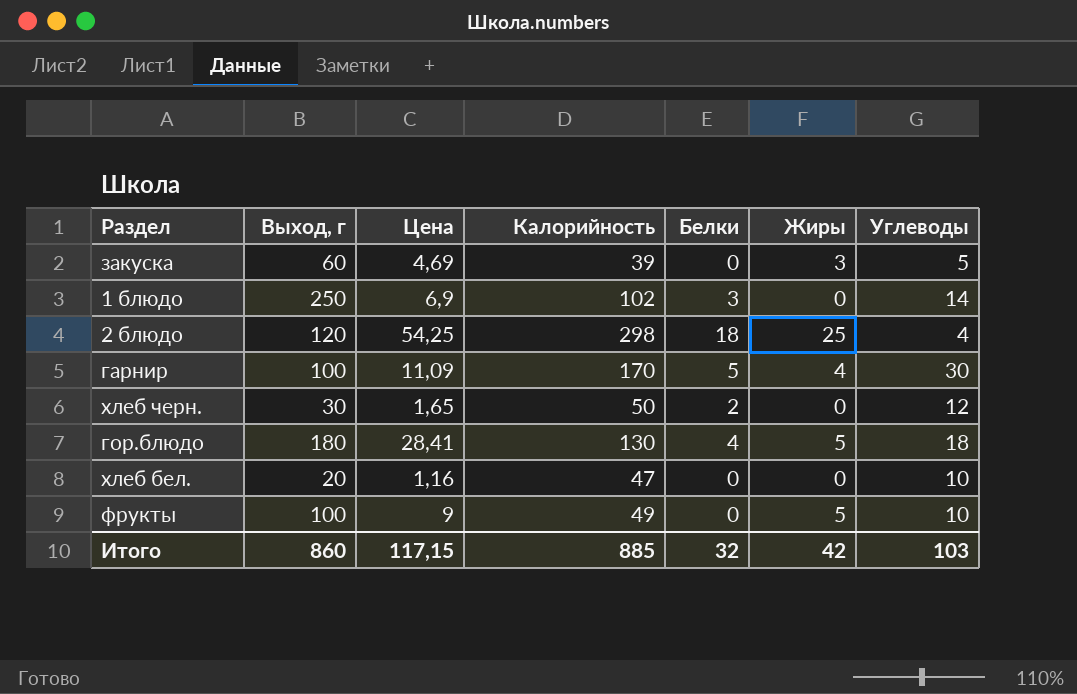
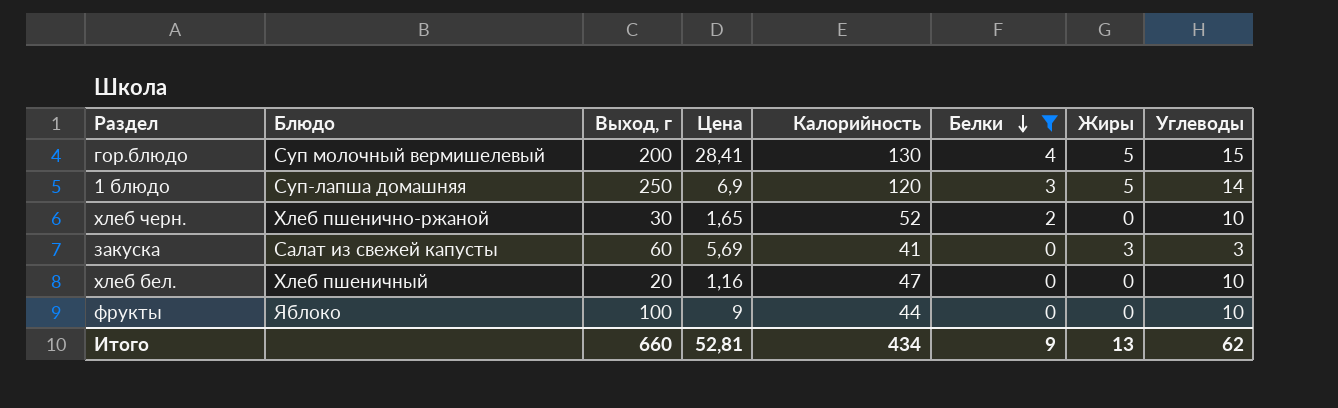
filter: none -> Белки <= 4
row order: none -> Белки descending
column Блюдо | position: none -> 2
гор.блюдо | Выход, г: 180 -> 200
гор.блюдо | Углеводы: 18 -> 15
1 блюдо | Калорийность: 102 -> 120
1 блюдо | Жиры: 0 -> 5
хлеб черн. | Калорийность: 50 -> 52
хлеб черн. | Углеводы: 12 -> 10
закуска | Цена: 4,69 -> 5,69
закуска | Калорийность: 39 -> 41
закуска | Углеводы: 5 -> 3
фрукты | Калорийность: 49 -> 44
фрукты | Жиры: 5 -> 0
Итого | Выход, г: 860 -> 660
Итого | Цена: 117,15 -> 52,81
Итого | Калорийность: 885 -> 434
Итого | Белки: 32 -> 9
Итого | Жиры: 42 -> 13
Итого | Углеводы: 103 -> 62

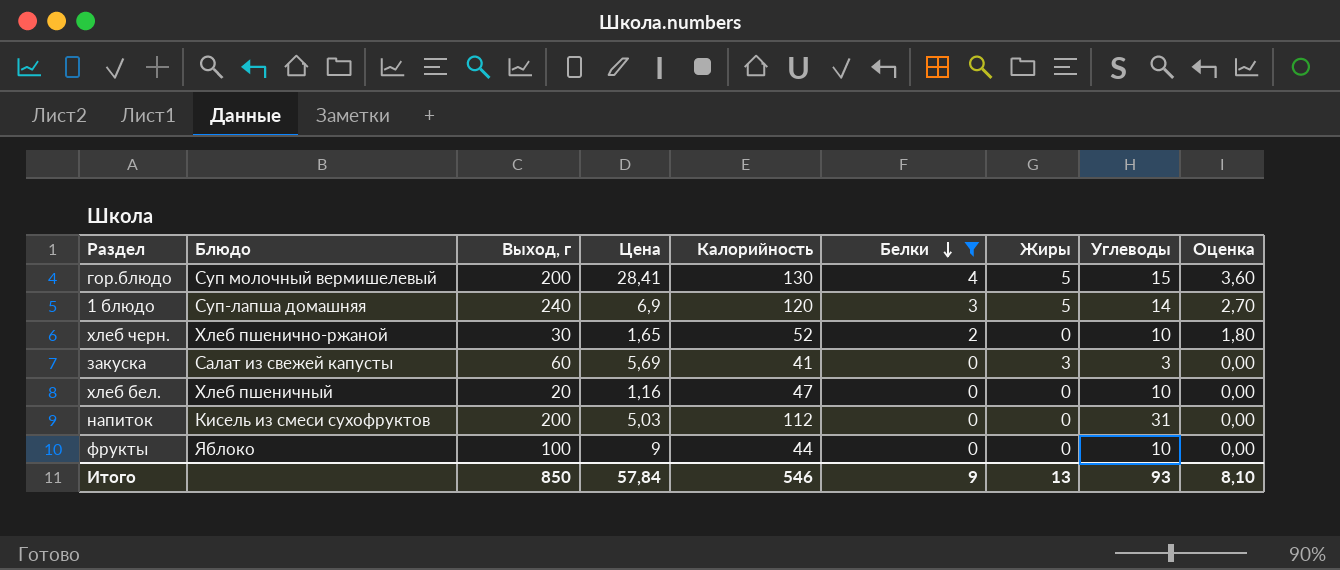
column Оценка | formula: none -> [Белки] * 0,9
1 блюдо | Выход, г: 250 -> 240
row напиток: none -> Кисель из смеси сухофруктов | 200 | 5,03 | 112 | 0 | 0 | 31 | 0,00
Итого | Выход, г: 660 -> 850
Итого | Цена: 52,81 -> 57,84
Итого | Калорийность: 434 -> 546
Итого | Углеводы: 62 -> 93

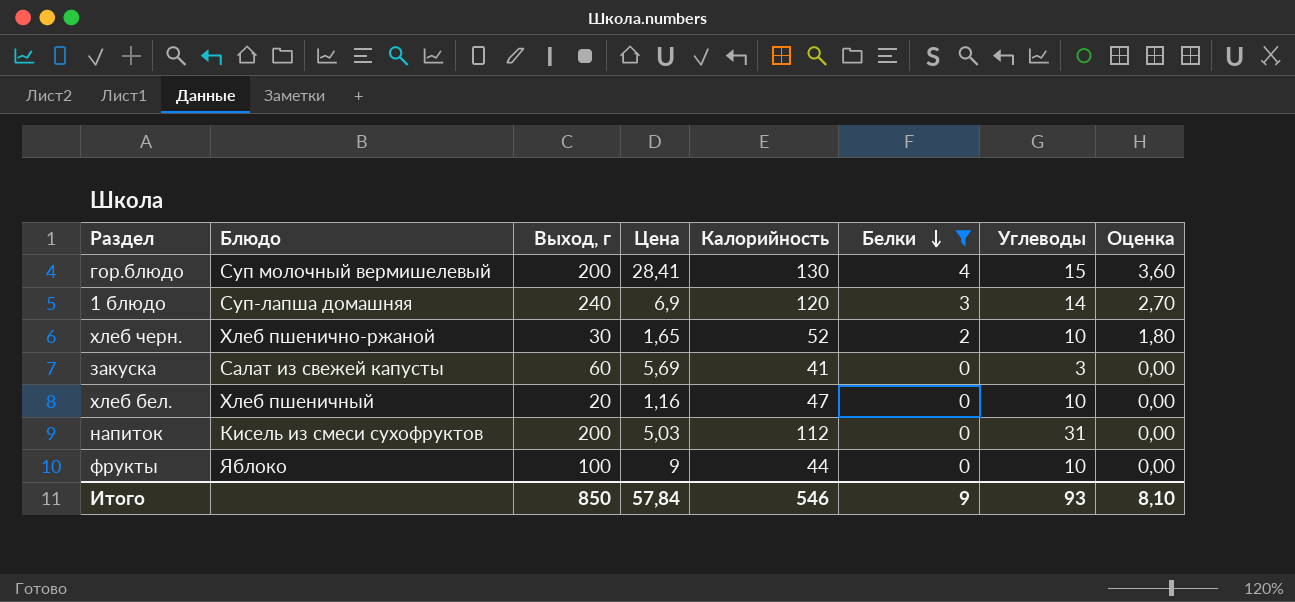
column Жиры | position: 7 -> none

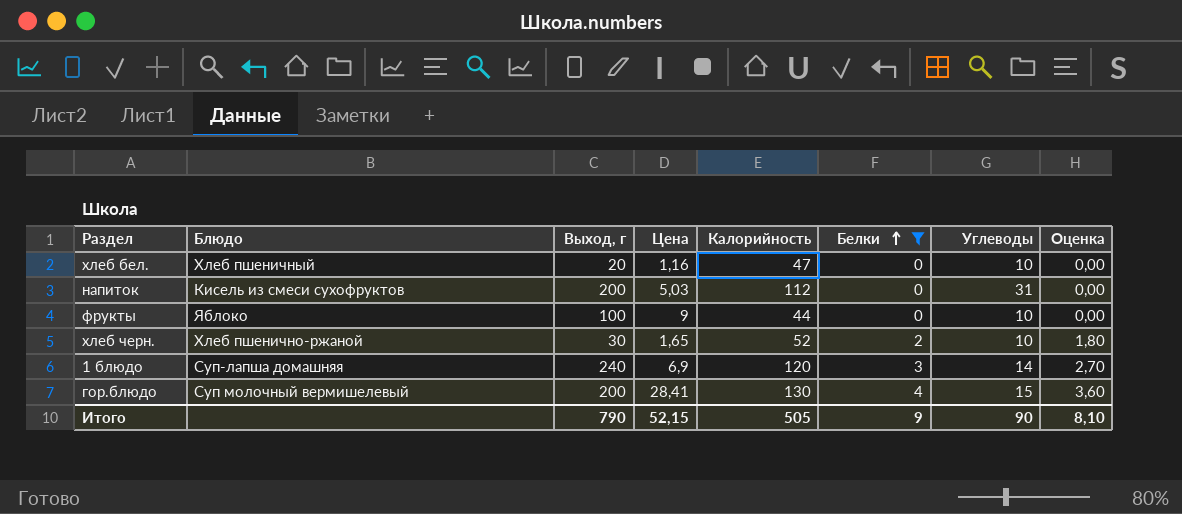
row order: Белки descending -> Белки ascending
row закуска: Салат из свежей капусты | 60 | 5,69 | 41 | 0 | 3 | 0,00 -> none
Итого | Выход, г: 850 -> 790
Итого | Цена: 57,84 -> 52,15
Итого | Калорийность: 546 -> 505
Итого | Углеводы: 93 -> 90

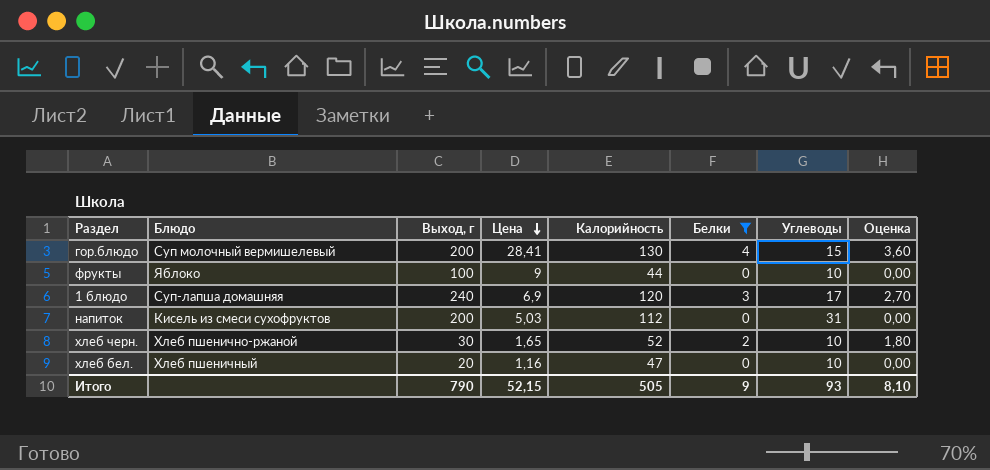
row order: Белки ascending -> Цена descending
1 блюдо | Углеводы: 14 -> 17
Итого | Углеводы: 90 -> 93

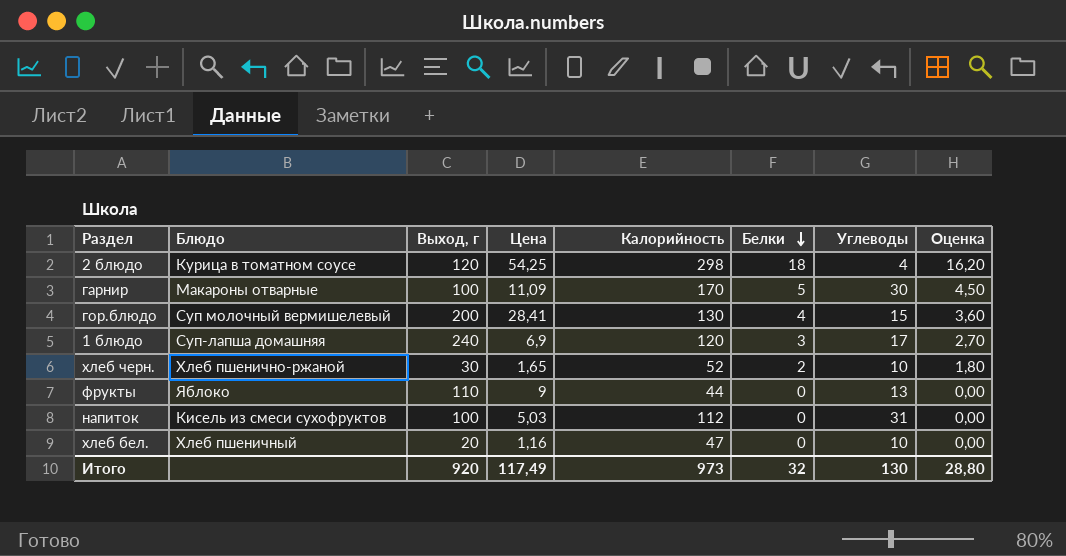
filter: Белки <= 4 -> none
row order: Цена descending -> Белки descending
фрукты | Выход, г: 100 -> 110
фрукты | Углеводы: 10 -> 13
напиток | Выход, г: 200 -> 100
Итого | Выход, г: 790 -> 920
Итого | Цена: 52,15 -> 117,49
Итого | Калорийность: 505 -> 973
Итого | Белки: 9 -> 32
Итого | Углеводы: 93 -> 130
Итого | Оценка: 8,10 -> 28,80

